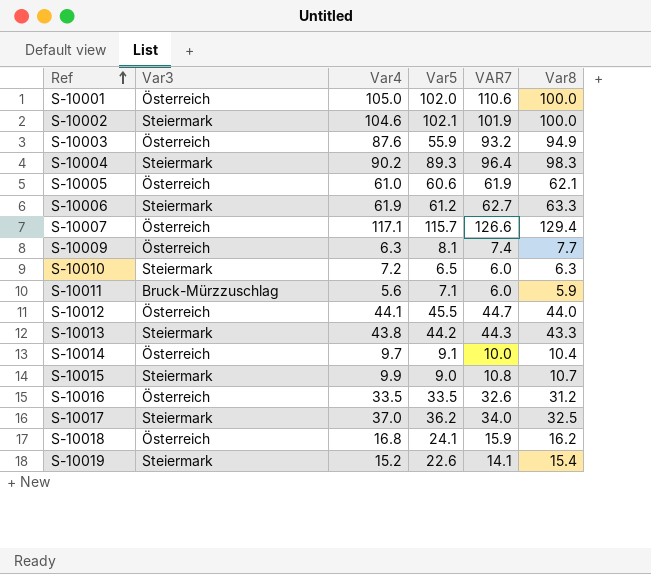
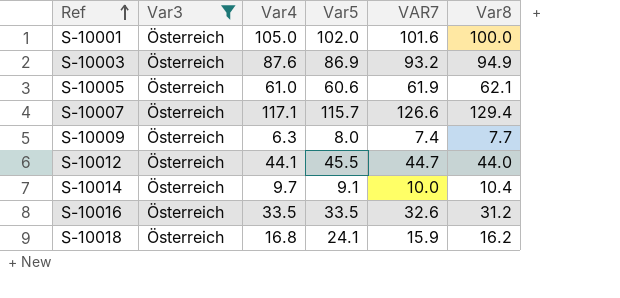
filter: none -> Var3 = Österreich
S-10001 | VAR7: 110.6 -> 101.6
S-10003 | Var5: 55.9 -> 86.9
S-10009 | Var5: 8.1 -> 8.0

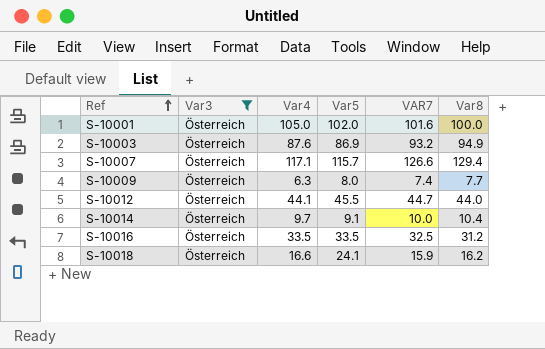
row S-10005: Österreich | 61.0 | 60.6 | 61.9 | 62.1 -> none
S-10016 | VAR7: 32.6 -> 32.5
S-10018 | Var4: 16.8 -> 16.6

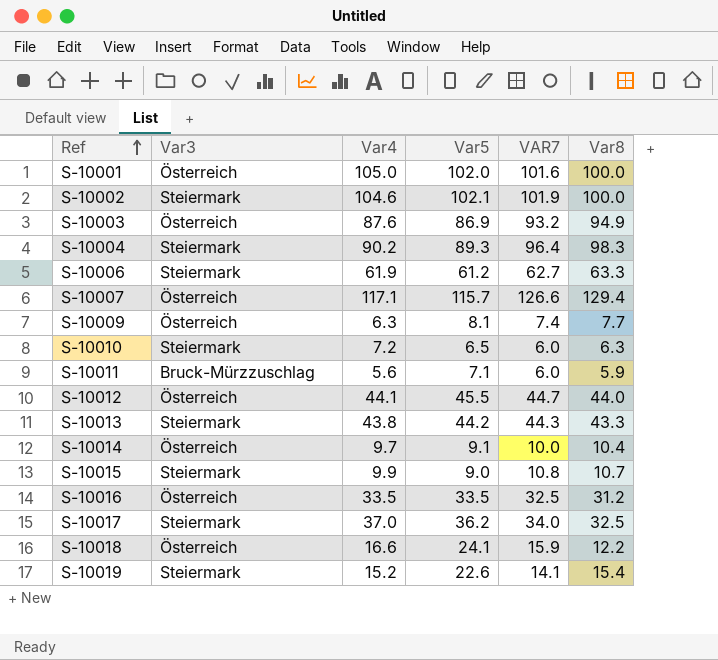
filter: Var3 = Österreich -> none
S-10009 | Var5: 8.0 -> 8.1
S-10018 | Var8: 16.2 -> 12.2

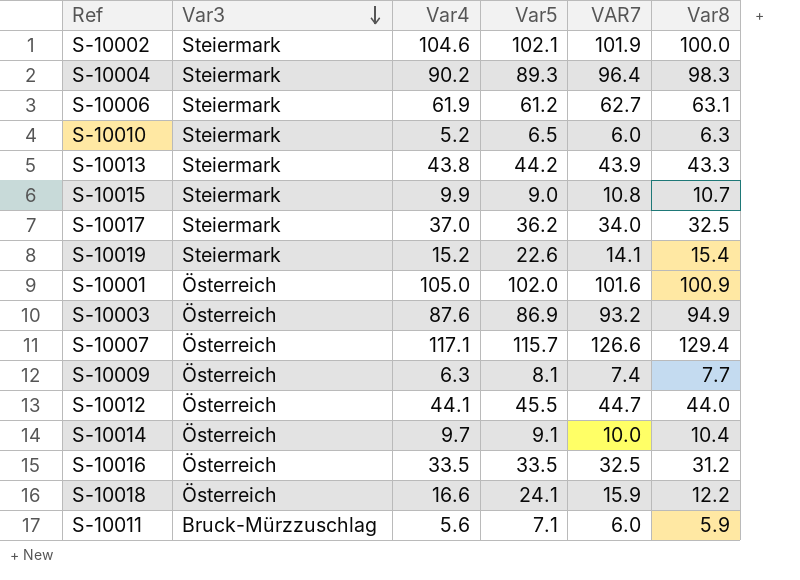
row order: Ref ascending -> Var3 descending
S-10006 | Var8: 63.3 -> 63.1
S-10010 | Var4: 7.2 -> 5.2
S-10013 | VAR7: 44.3 -> 43.9
S-10001 | Var8: 100.0 -> 100.9

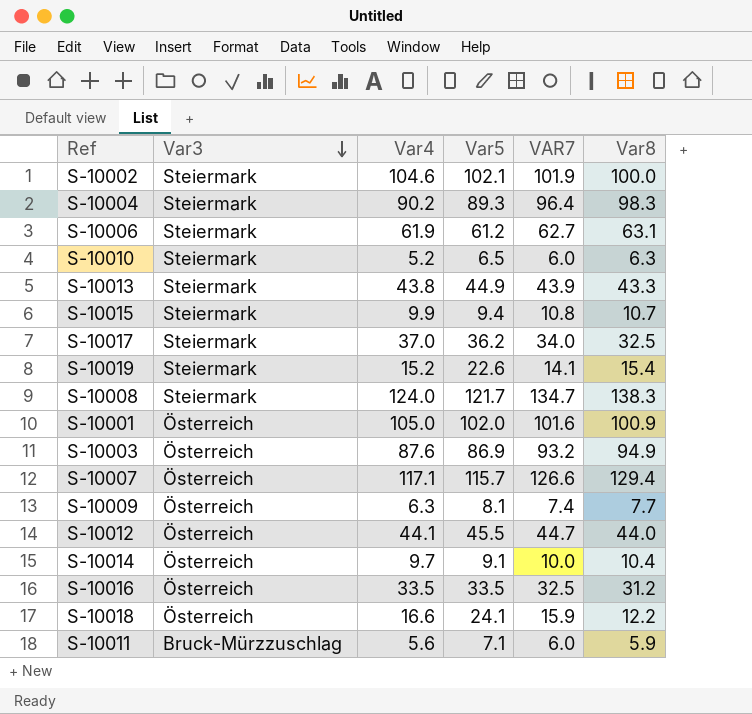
S-10013 | Var5: 44.2 -> 44.9
S-10015 | Var5: 9.0 -> 9.4
row S-10008: none -> Steiermark | 124.0 | 121.7 | 134.7 | 138.3

